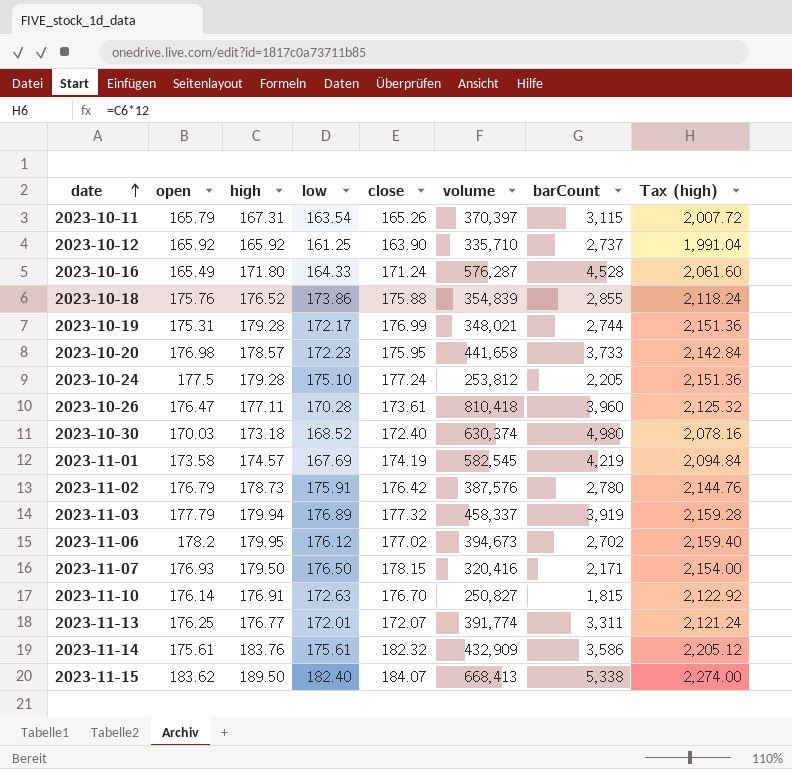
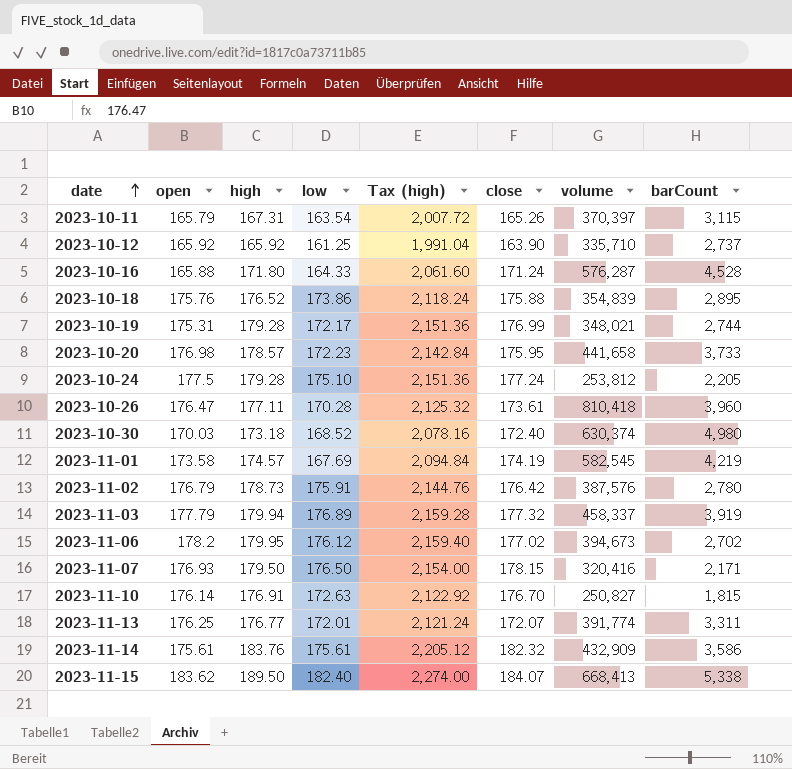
column Tax (high) | position: 8 -> 5
2023-10-16 | open: 165.49 -> 165.88
2023-10-18 | barCount: 2,855 -> 2,895

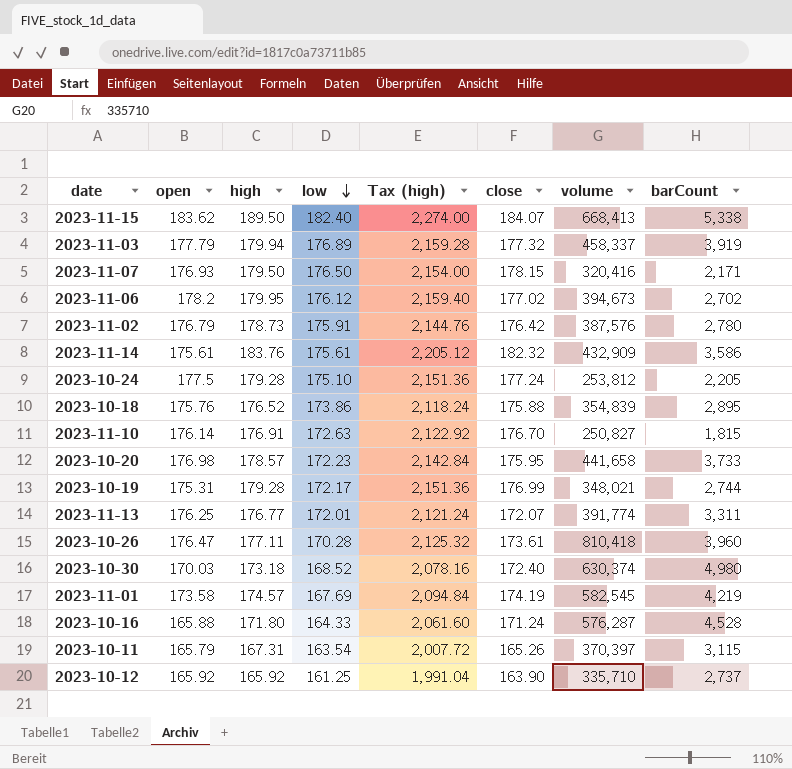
row order: date ascending -> low descending

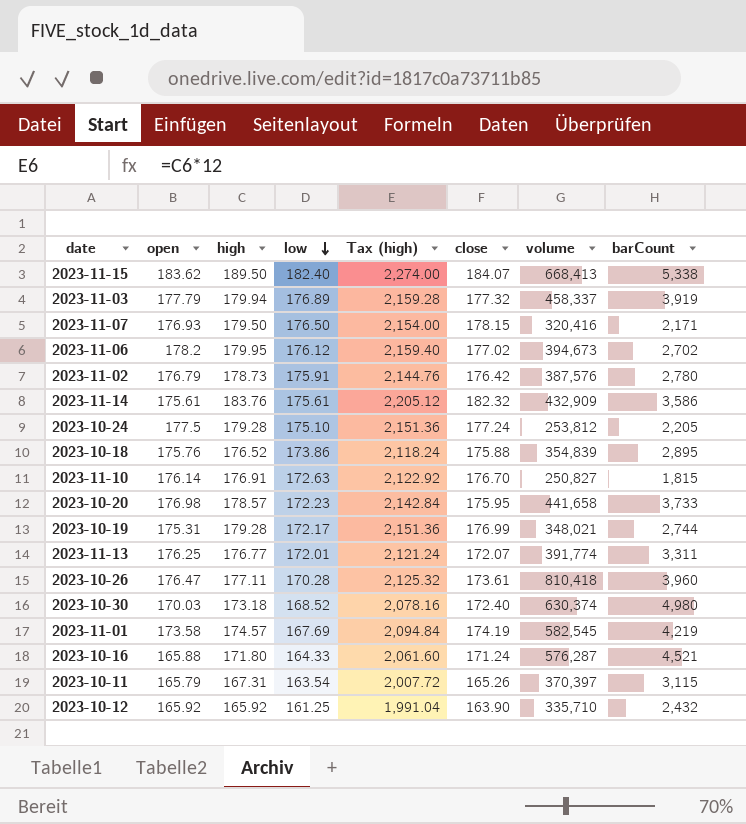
2023-10-16 | barCount: 4,528 -> 4,521
2023-10-12 | barCount: 2,737 -> 2,432

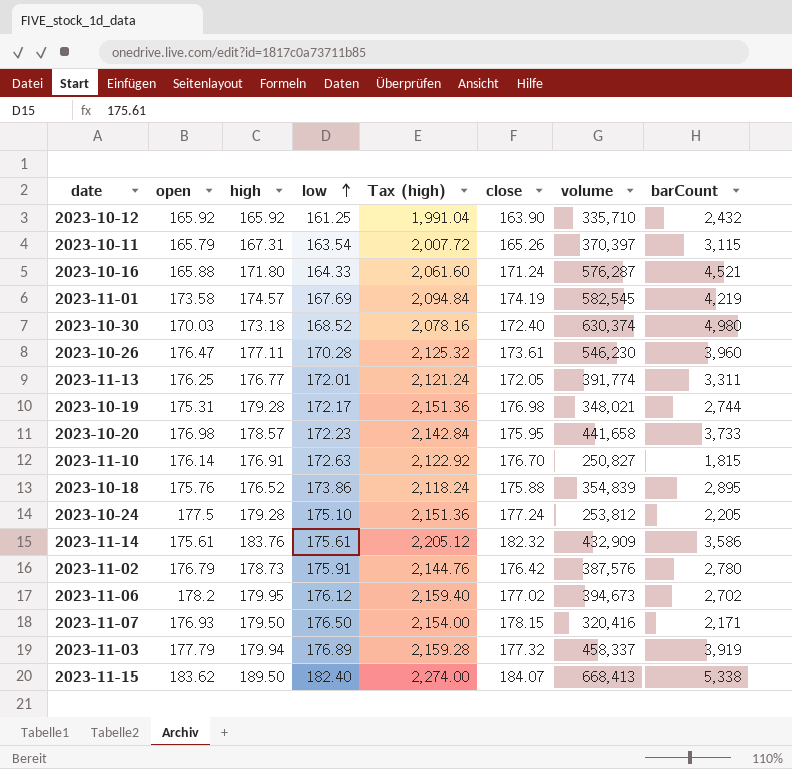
row order: low descending -> low ascending
2023-10-26 | volume: 810,418 -> 546,230
2023-11-13 | close: 172.07 -> 172.05
2023-10-19 | close: 176.99 -> 176.98

